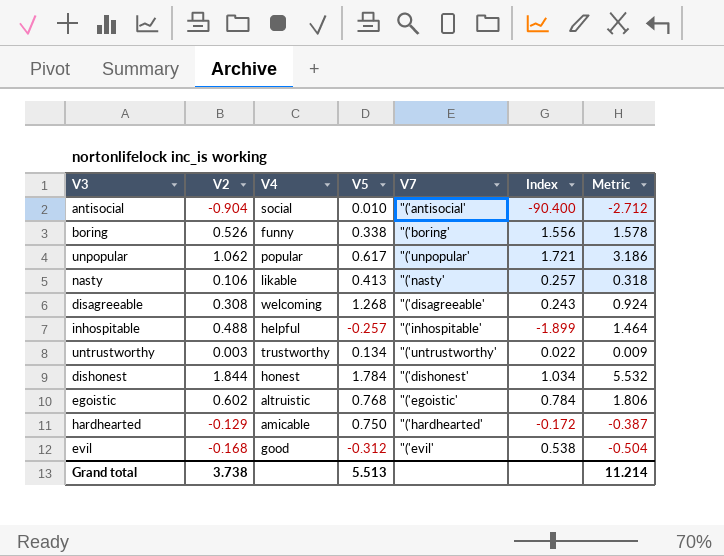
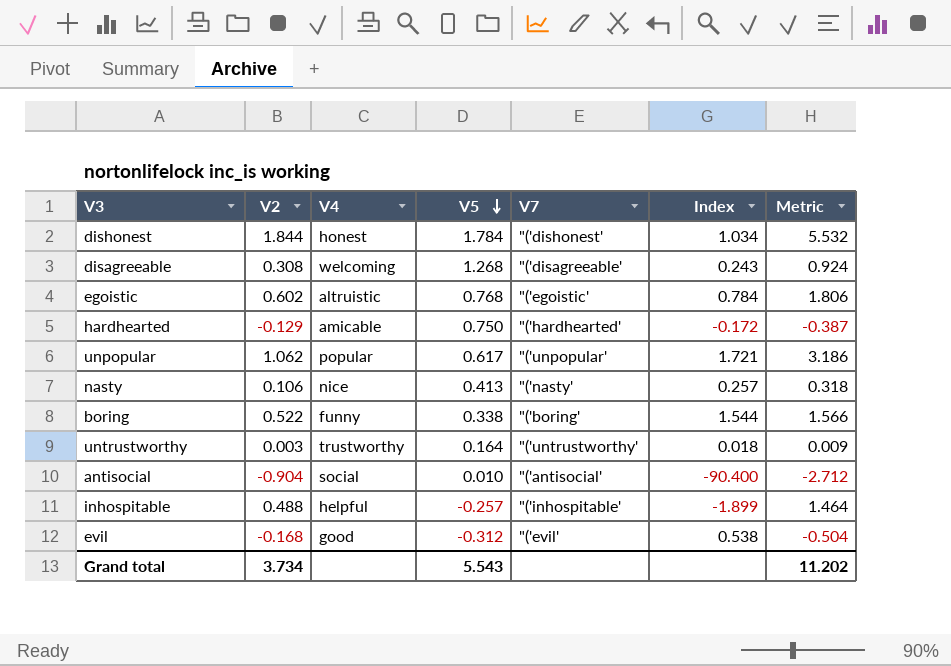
row order: none -> V5 descending
nasty | V4: likable -> nice
boring | V2: 0.526 -> 0.522
boring | Index: 1.556 -> 1.544
boring | Metric: 1.578 -> 1.566
untrustworthy | V5: 0.134 -> 0.164
untrustworthy | Index: 0.022 -> 0.018
Grand total | V2: 3.738 -> 3.734
Grand total | V5: 5.513 -> 5.543
Grand total | Metric: 11.214 -> 11.202

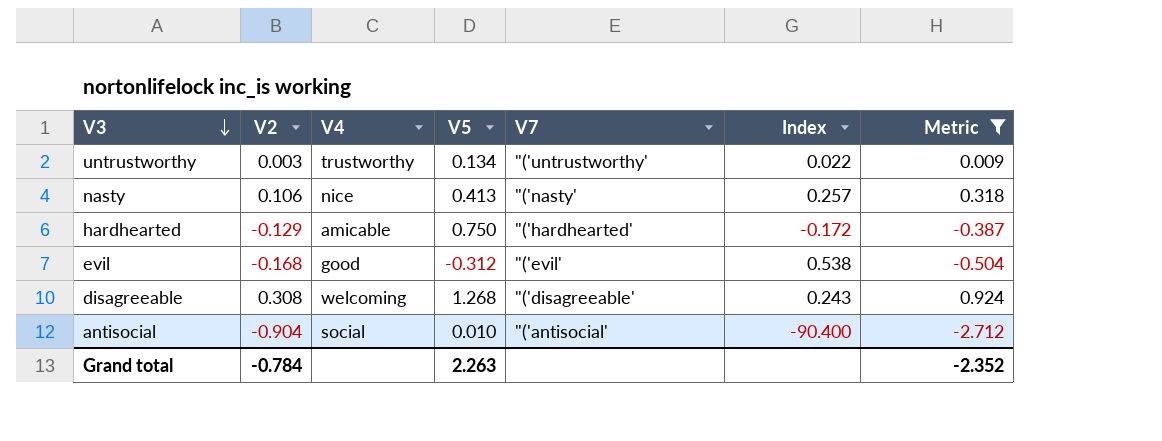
filter: none -> Metric <= 0.924
row order: V5 descending -> V3 descending
untrustworthy | V5: 0.164 -> 0.134
untrustworthy | Index: 0.018 -> 0.022
Grand total | V2: 3.734 -> -0.784
Grand total | V5: 5.543 -> 2.263
Grand total | Metric: 11.202 -> -2.352

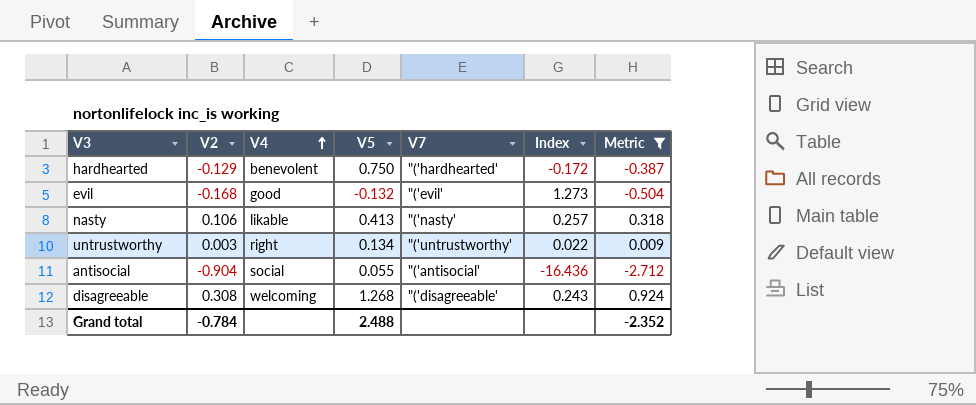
row order: V3 descending -> V4 ascending
hardhearted | V4: amicable -> benevolent
evil | V5: -0.312 -> -0.132
evil | Index: 0.538 -> 1.273
nasty | V4: nice -> likable
untrustworthy | V4: trustworthy -> right
antisocial | V5: 0.010 -> 0.055
antisocial | Index: -90.400 -> -16.436
Grand total | V5: 2.263 -> 2.488

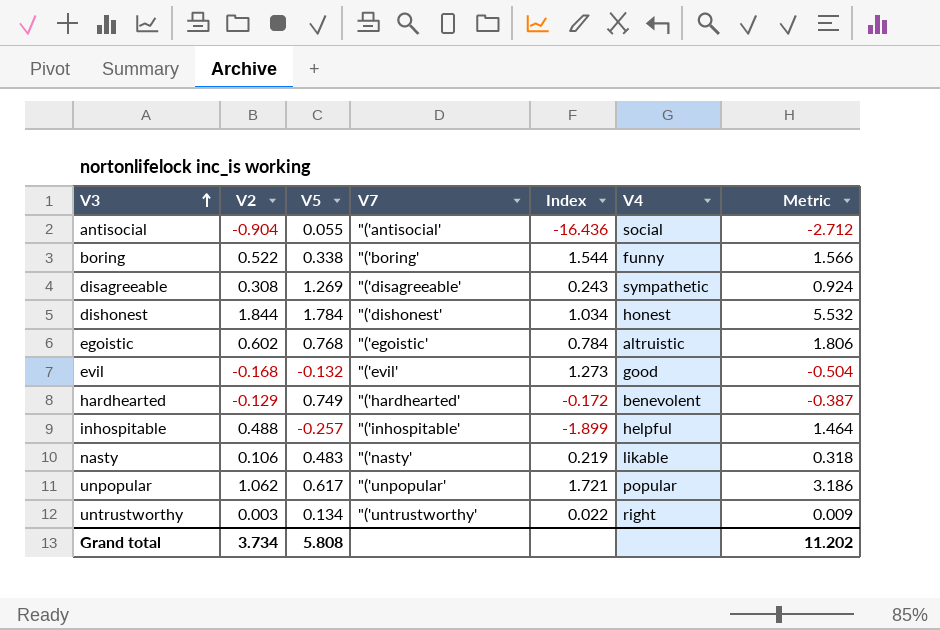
filter: Metric <= 0.924 -> none
row order: V4 ascending -> V3 ascending
column V4 | position: 3 -> 6
disagreeable | V5: 1.268 -> 1.269
disagreeable | V4: welcoming -> sympathetic
hardhearted | V5: 0.750 -> 0.749
nasty | V5: 0.413 -> 0.483
nasty | Index: 0.257 -> 0.219
Grand total | V2: -0.784 -> 3.734
Grand total | V5: 2.488 -> 5.808
Grand total | Metric: -2.352 -> 11.202

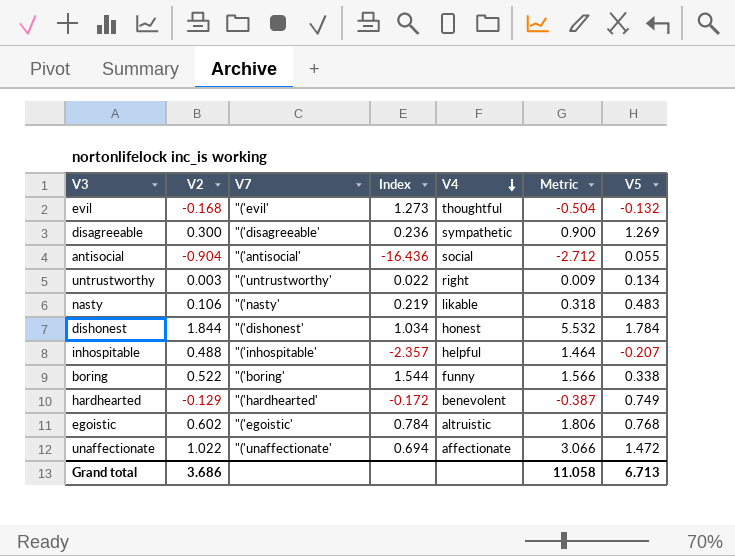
row order: V3 ascending -> V4 descending
column V5 | position: 3 -> 7
row unpopular: 1.062 | 0.617 | "('unpopular' | 1.721 | popular | 3.186 -> none
evil | V4: good -> thoughtful
disagreeable | V2: 0.308 -> 0.300
disagreeable | Index: 0.243 -> 0.236
disagreeable | Metric: 0.924 -> 0.900
inhospitable | Index: -1.899 -> -2.357
inhospitable | V5: -0.257 -> -0.207
row unaffectionate: none -> 1.022 | "('unaffectionate' | 0.694 | affectionate | 3.066 | 1.472
Grand total | V2: 3.734 -> 3.686
Grand total | Metric: 11.202 -> 11.058
Grand total | V5: 5.808 -> 6.713

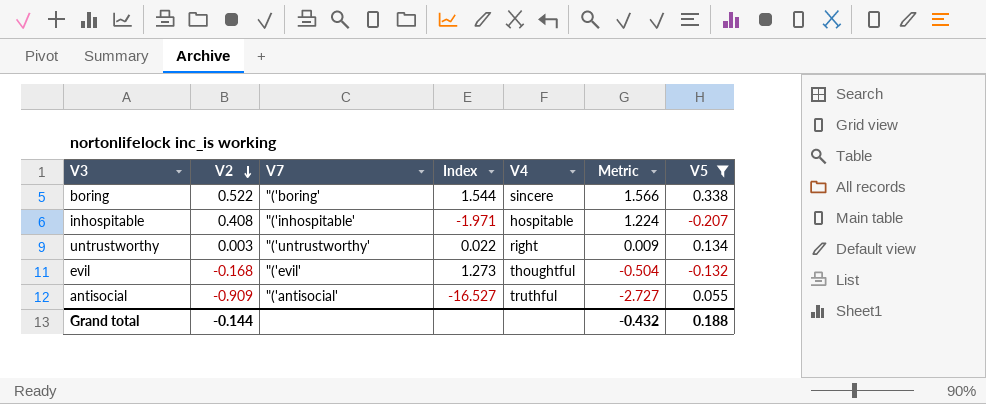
filter: none -> V5 <= 0.338
row order: V4 descending -> V2 descending
boring | V4: funny -> sincere
inhospitable | V2: 0.488 -> 0.408
inhospitable | Index: -2.357 -> -1.971
inhospitable | V4: helpful -> hospitable
inhospitable | Metric: 1.464 -> 1.224
antisocial | V2: -0.904 -> -0.909
antisocial | Index: -16.436 -> -16.527
antisocial | V4: social -> truthful
antisocial | Metric: -2.712 -> -2.727
Grand total | V2: 3.686 -> -0.144
Grand total | Metric: 11.058 -> -0.432
Grand total | V5: 6.713 -> 0.188

